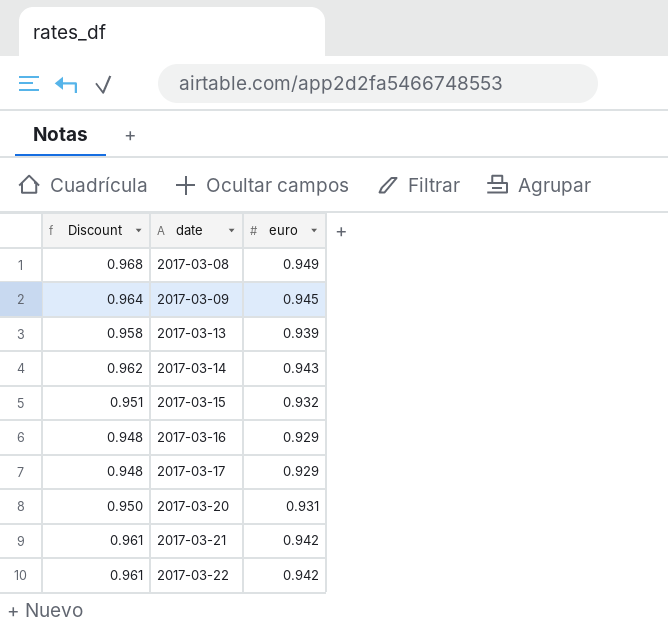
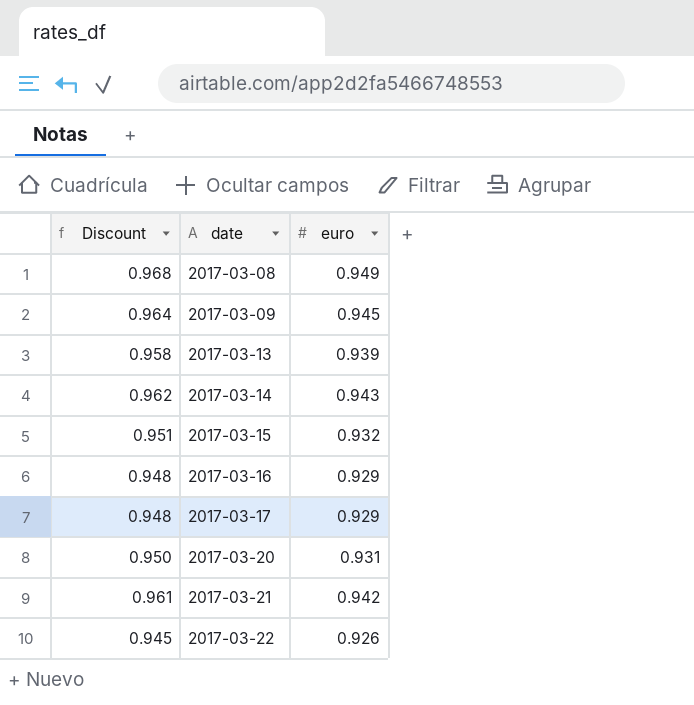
2017-03-22 | Discount: 0.961 -> 0.945
2017-03-22 | euro: 0.942 -> 0.926

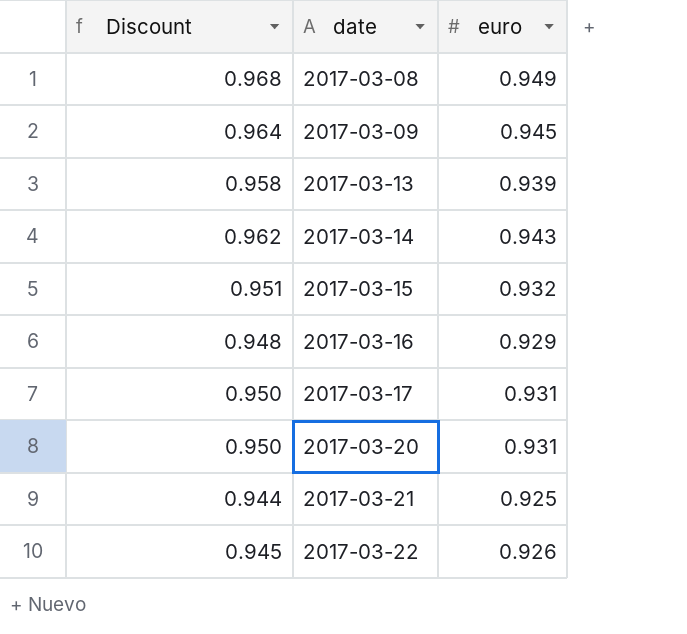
2017-03-17 | Discount: 0.948 -> 0.950
2017-03-17 | euro: 0.929 -> 0.931
2017-03-21 | Discount: 0.961 -> 0.944
2017-03-21 | euro: 0.942 -> 0.925

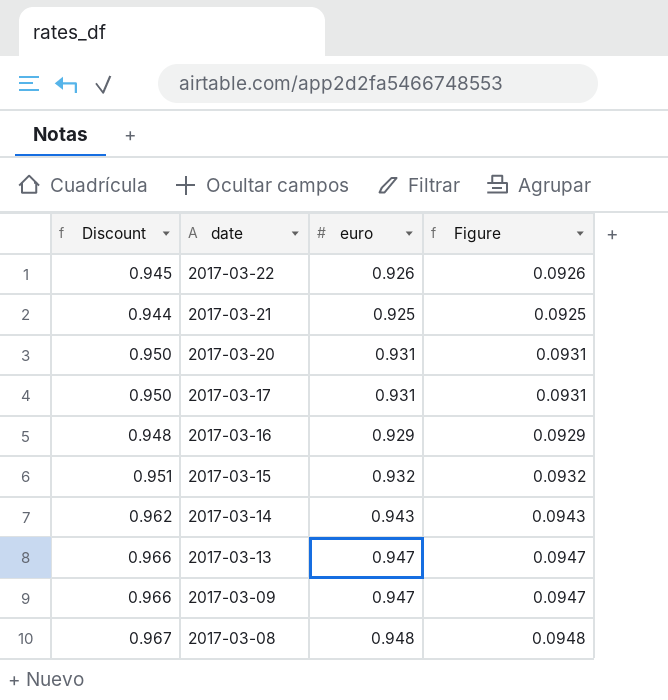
row order: date ascending -> date descending
column Figure | formula: none -> [euro] * 0.1
2017-03-13 | Discount: 0.958 -> 0.966
2017-03-13 | euro: 0.939 -> 0.947
2017-03-09 | Discount: 0.964 -> 0.966
2017-03-09 | euro: 0.945 -> 0.947
2017-03-08 | Discount: 0.968 -> 0.967
2017-03-08 | euro: 0.949 -> 0.948

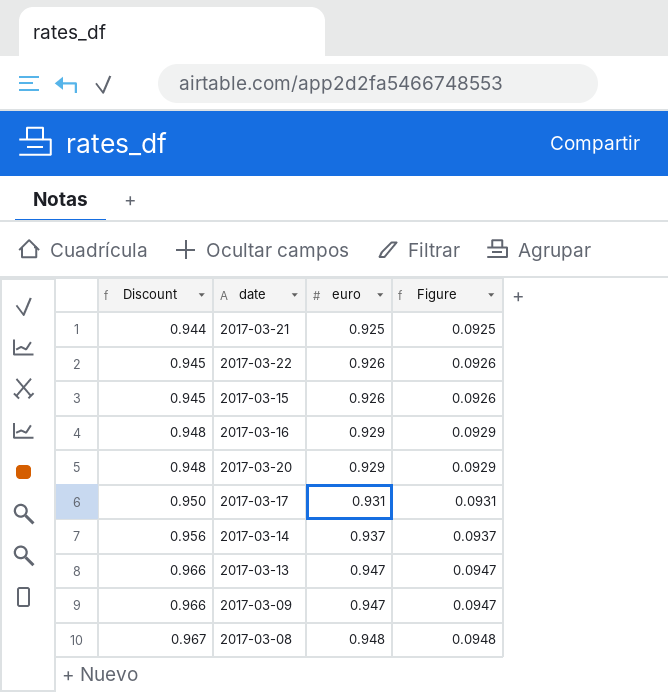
row order: date descending -> Discount ascending
2017-03-15 | Discount: 0.951 -> 0.945
2017-03-15 | euro: 0.932 -> 0.926
2017-03-15 | Figure: 0.0932 -> 0.0926
2017-03-20 | Discount: 0.950 -> 0.948
2017-03-20 | euro: 0.931 -> 0.929
2017-03-20 | Figure: 0.0931 -> 0.0929
2017-03-14 | Discount: 0.962 -> 0.956
2017-03-14 | euro: 0.943 -> 0.937
2017-03-14 | Figure: 0.0943 -> 0.0937

